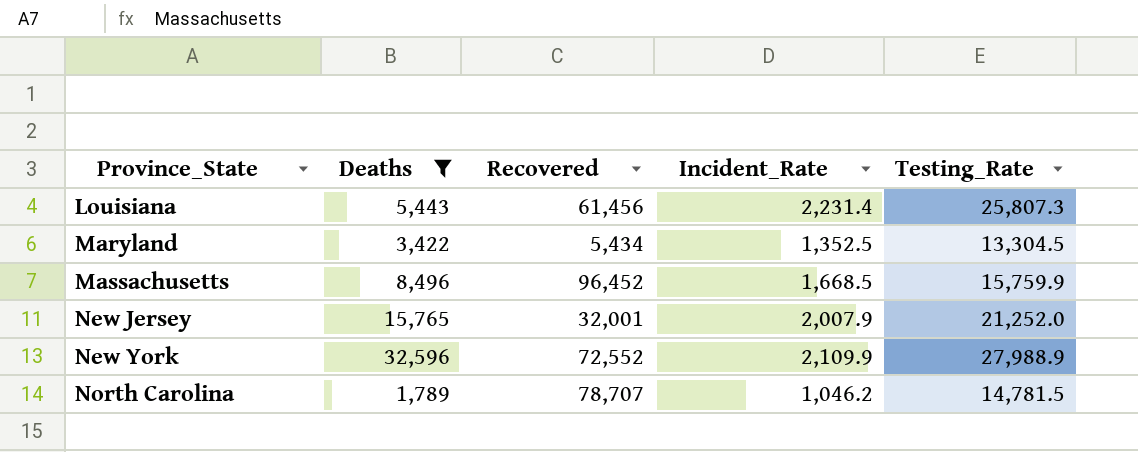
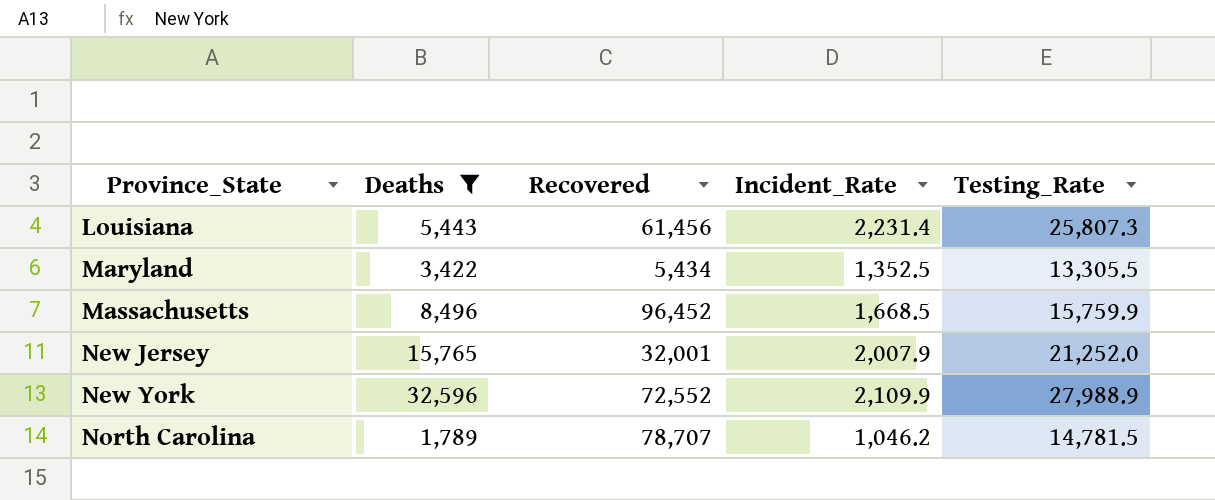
Maryland | Testing_Rate: 13,304.5 -> 13,305.5

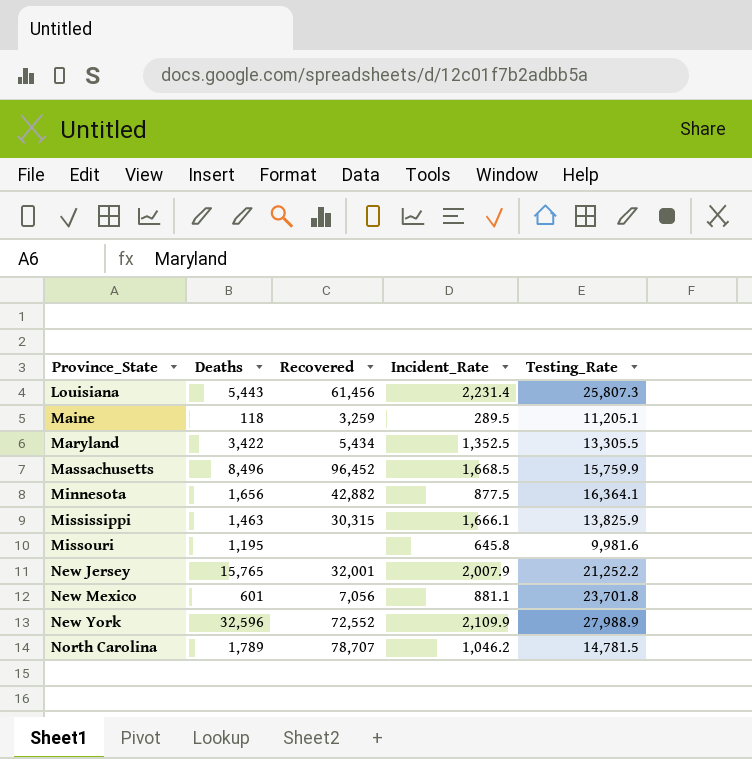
filter: Deaths >= 1,789 -> none
New Jersey | Testing_Rate: 21,252.0 -> 21,252.2

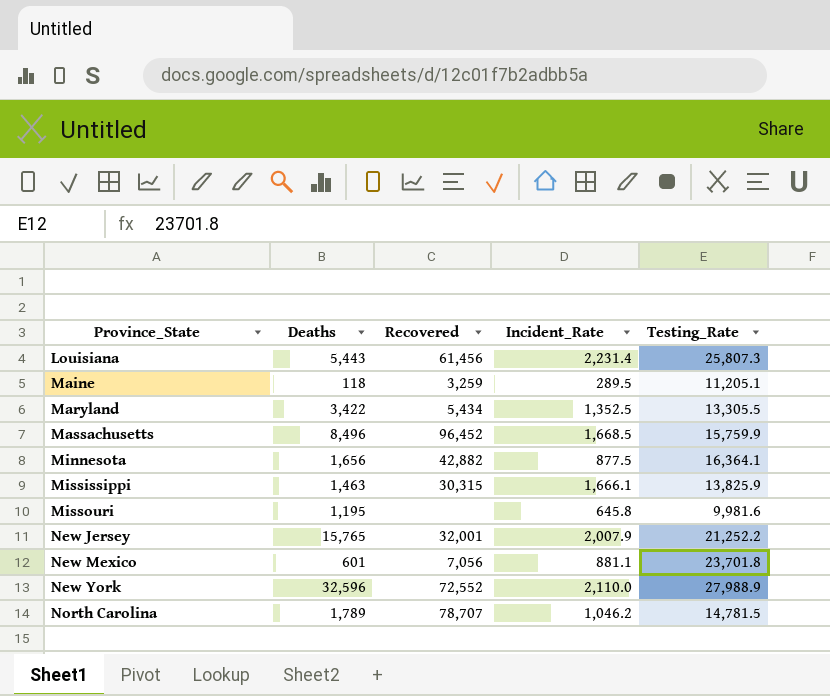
New York | Incident_Rate: 2,109.9 -> 2,110.0

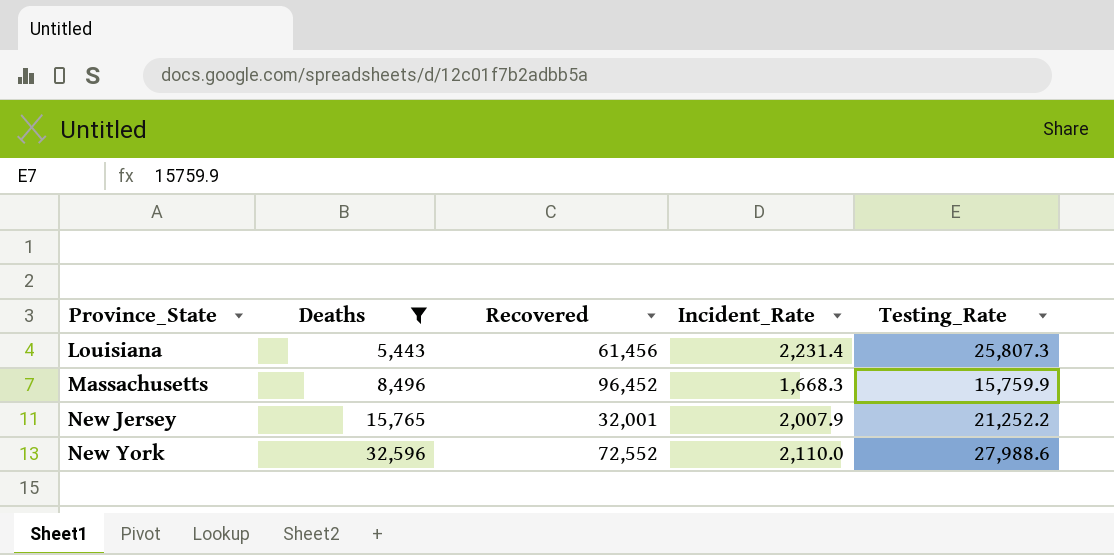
filter: none -> Deaths >= 5,443
Massachusetts | Incident_Rate: 1,668.5 -> 1,668.3
New York | Testing_Rate: 27,988.9 -> 27,988.6

